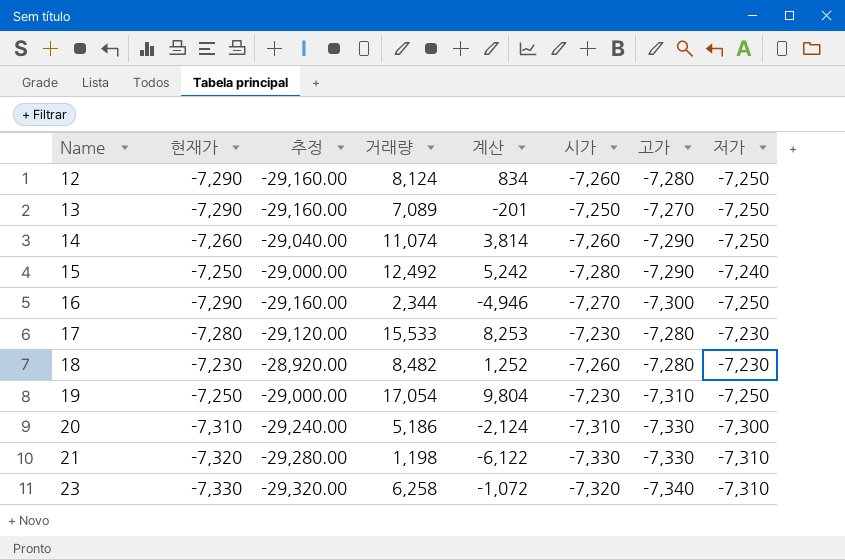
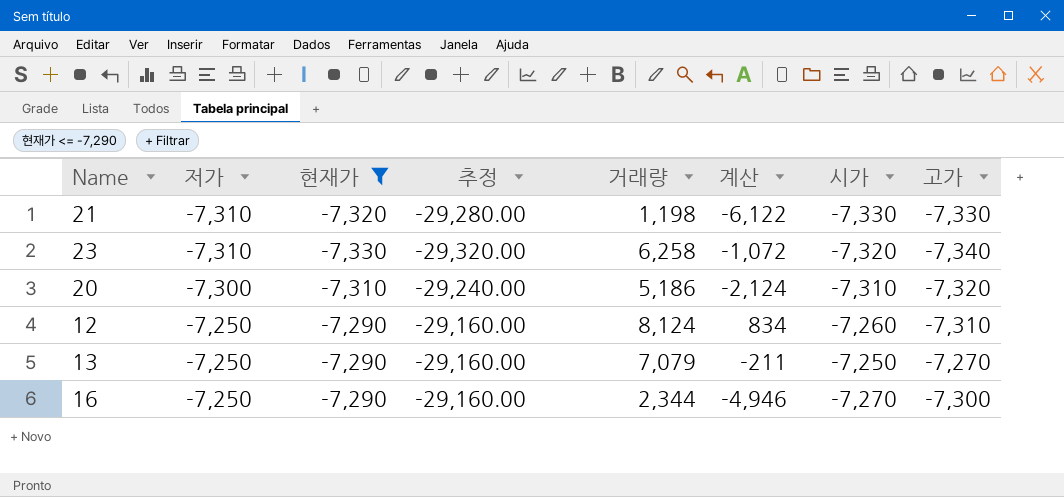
filter: none -> 현재가 <= -7,290
row order: Name ascending -> 저가 ascending
column 저가 | position: 8 -> 2
20 | 고가: -7,330 -> -7,320
12 | 고가: -7,280 -> -7,310
13 | 거래량: 7,089 -> 7,079
13 | 계산: -201 -> -211

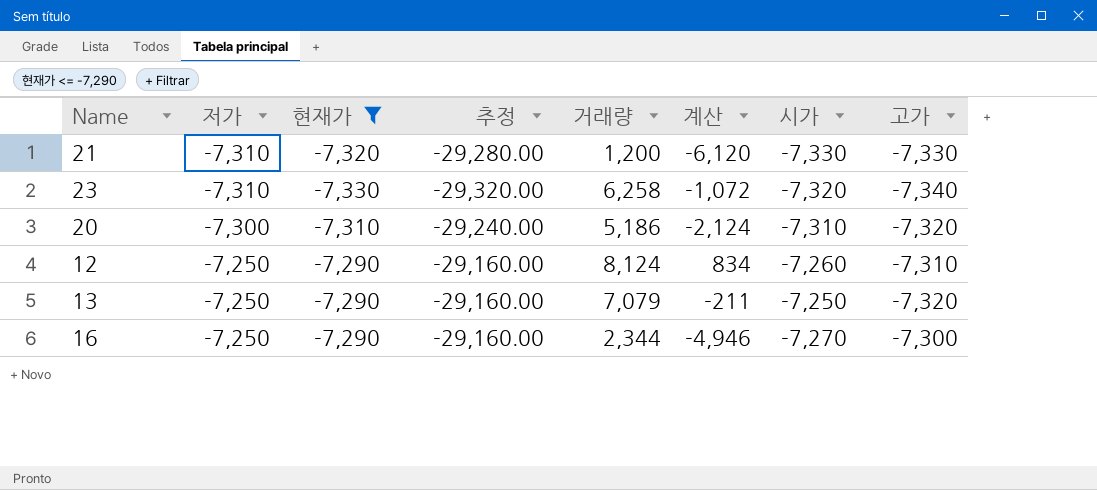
21 | 거래량: 1,198 -> 1,200
21 | 계산: -6,122 -> -6,120
13 | 고가: -7,270 -> -7,320

